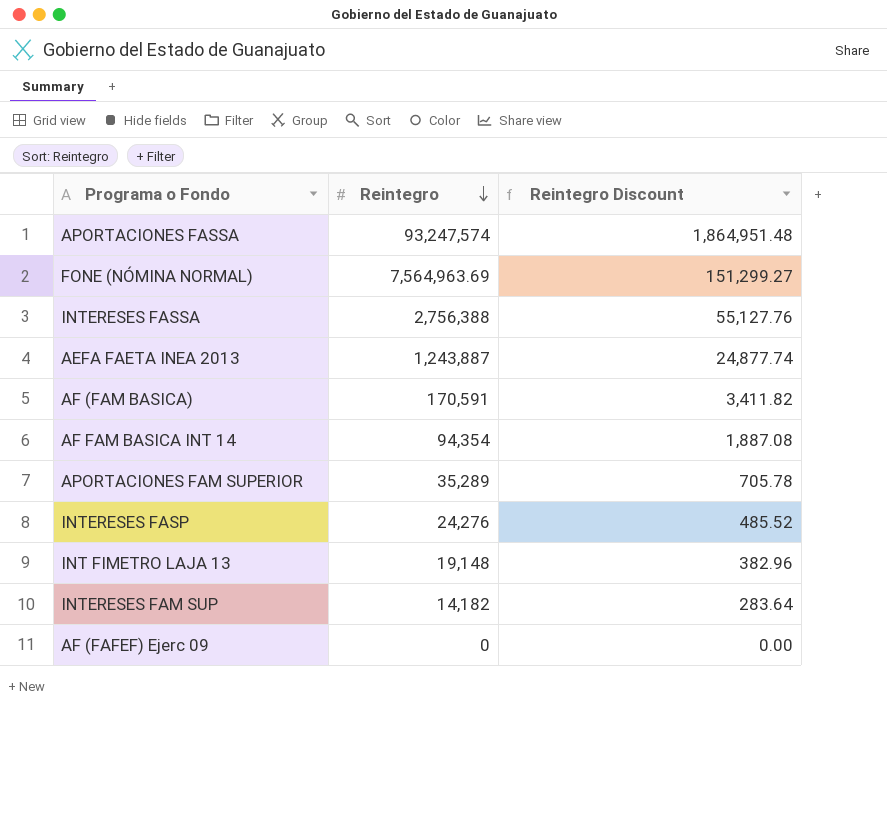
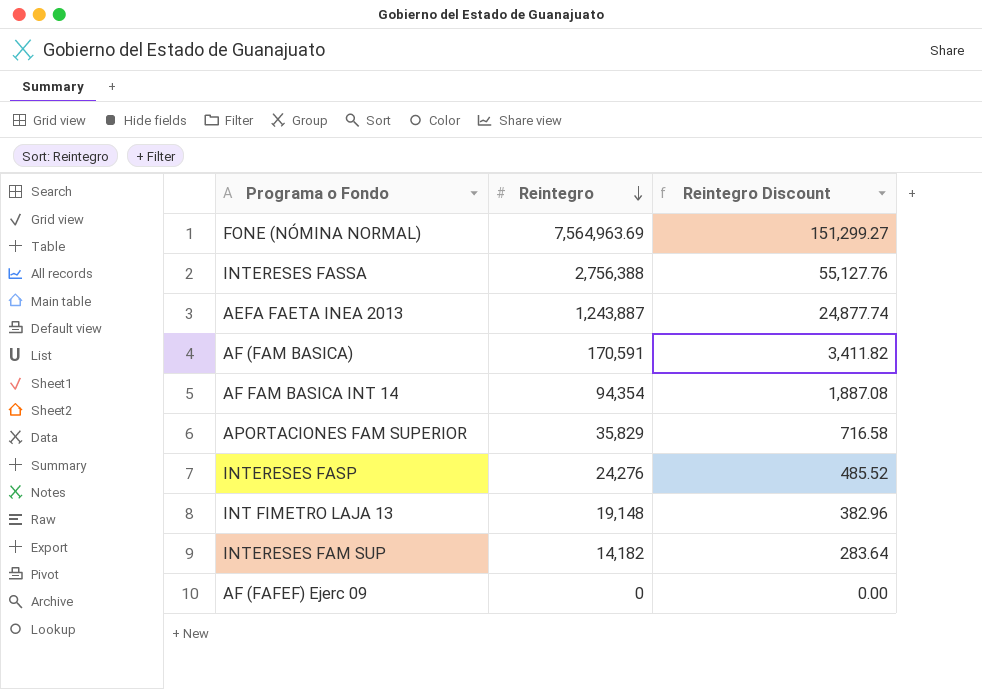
row APORTACIONES FASSA: 93,247,574 | 1,864,951.48 -> none
APORTACIONES FAM SUPERIOR | Reintegro: 35,289 -> 35,829
APORTACIONES FAM SUPERIOR | Reintegro Discount: 705.78 -> 716.58

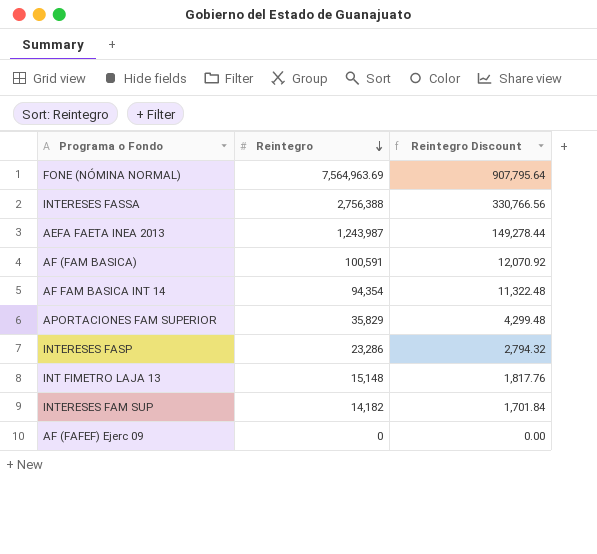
column Reintegro Discount | formula: [Reintegro] * 0.02 -> [Reintegro] * 0.12
AEFA FAETA INEA 2013 | Reintegro: 1,243,887 -> 1,243,987
AF (FAM BASICA) | Reintegro: 170,591 -> 100,591
INTERESES FASP | Reintegro: 24,276 -> 23,286
INT FIMETRO LAJA 13 | Reintegro: 19,148 -> 15,148

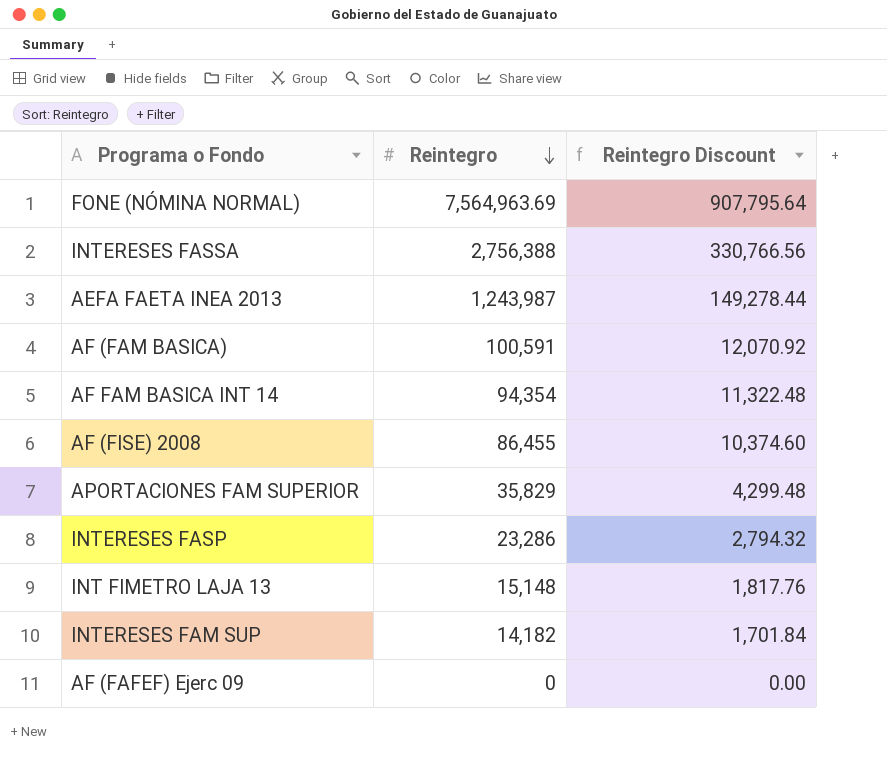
row AF (FISE) 2008: none -> 86,455 | 10,374.60

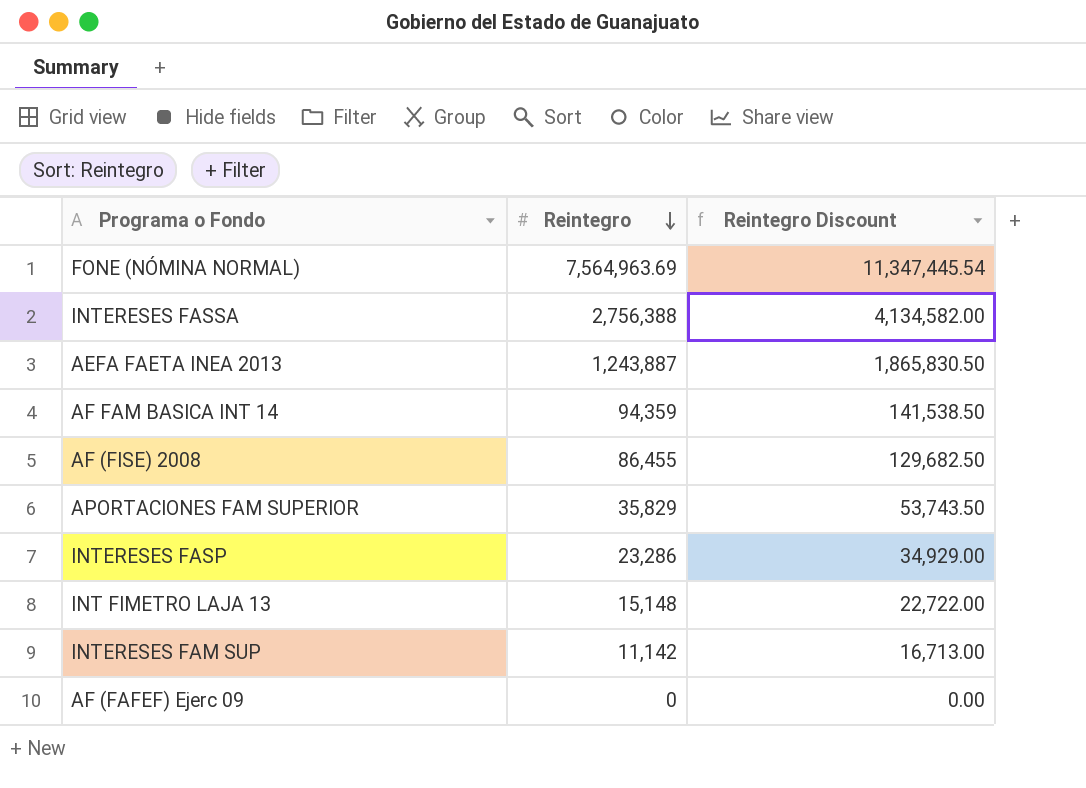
column Reintegro Discount | formula: [Reintegro] * 0.12 -> [Reintegro] * 1.5
row AF (FAM BASICA): 100,591 | 12,070.92 -> none
AEFA FAETA INEA 2013 | Reintegro: 1,243,987 -> 1,243,887
AF FAM BASICA INT 14 | Reintegro: 94,354 -> 94,359
INTERESES FAM SUP | Reintegro: 14,182 -> 11,142

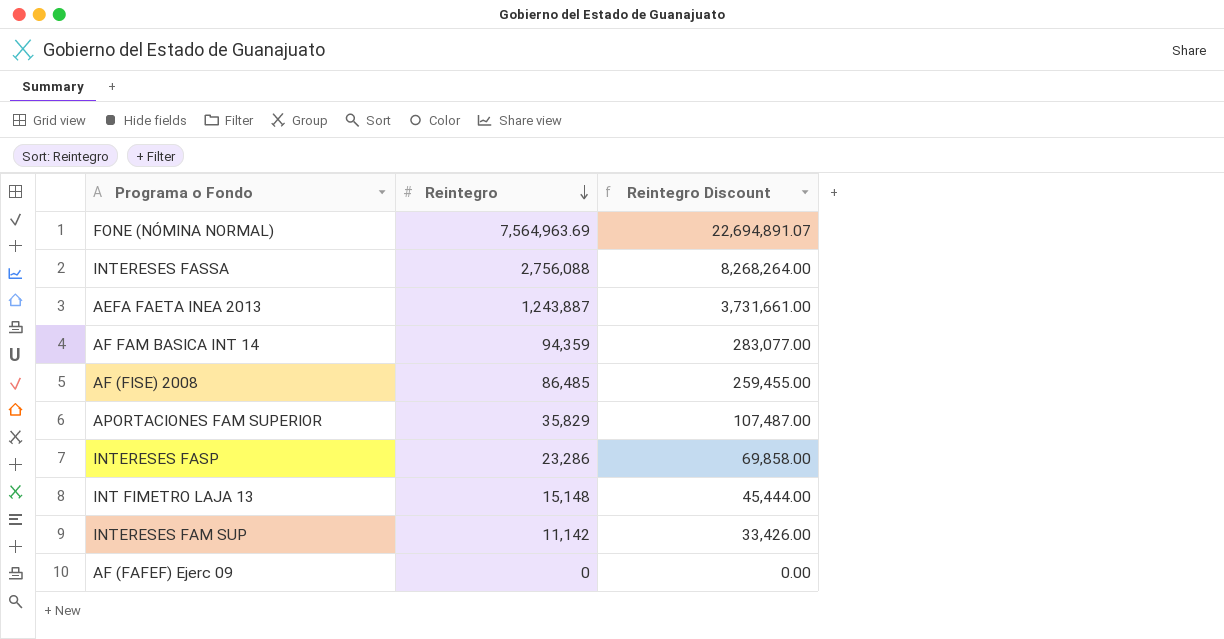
column Reintegro Discount | formula: [Reintegro] * 1.5 -> [Reintegro] * 3
INTERESES FASSA | Reintegro: 2,756,388 -> 2,756,088
AF (FISE) 2008 | Reintegro: 86,455 -> 86,485

